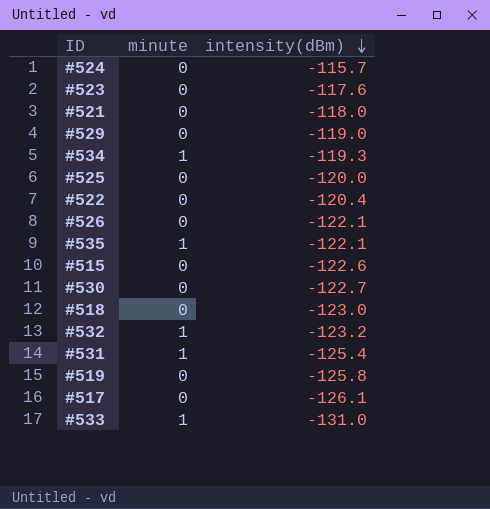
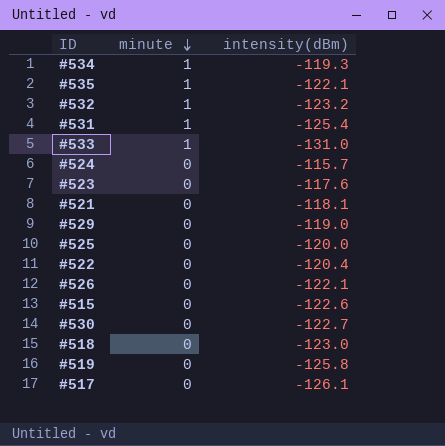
row order: intensity(dBm) descending -> minute descending
#521 | intensity(dBm): -118.0 -> -118.1

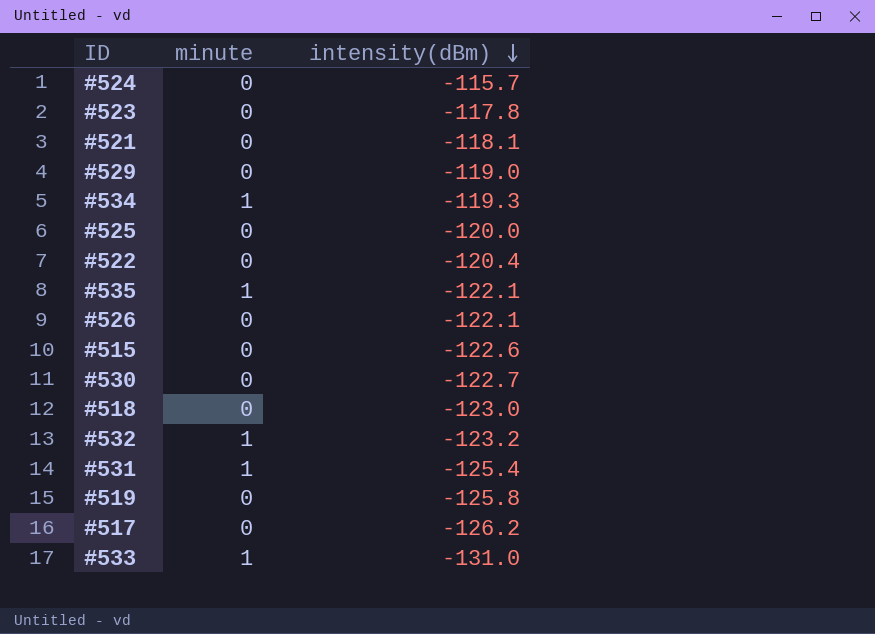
row order: minute descending -> intensity(dBm) descending
#523 | intensity(dBm): -117.6 -> -117.8
#517 | intensity(dBm): -126.1 -> -126.2

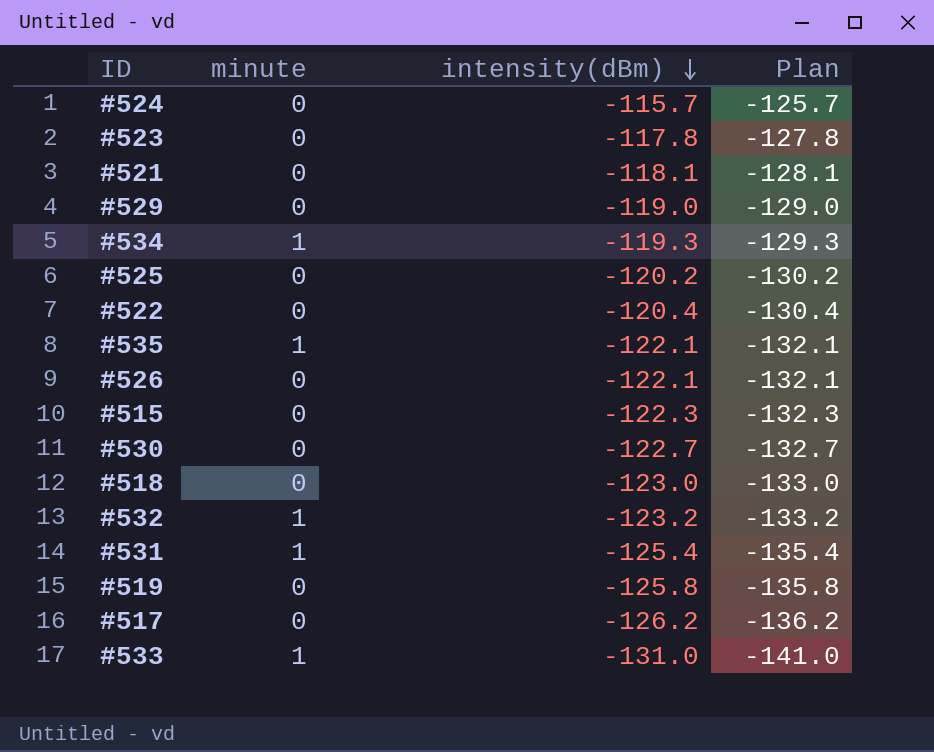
column Plan | formula: none -> [intensity(dBm)] - 10
#525 | intensity(dBm): -120.0 -> -120.2
#515 | intensity(dBm): -122.6 -> -122.3

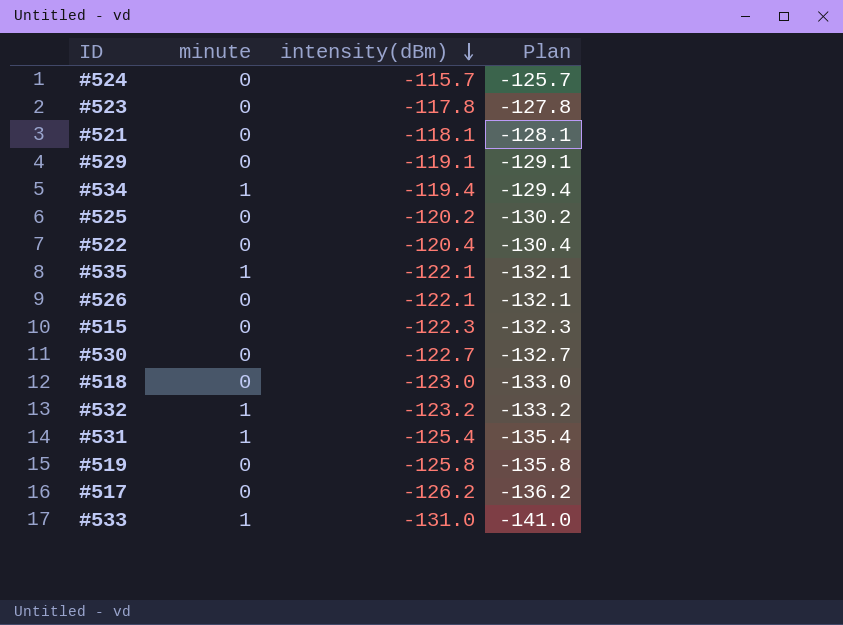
#529 | intensity(dBm): -119.0 -> -119.1
#529 | Plan: -129.0 -> -129.1
#534 | intensity(dBm): -119.3 -> -119.4
#534 | Plan: -129.3 -> -129.4

